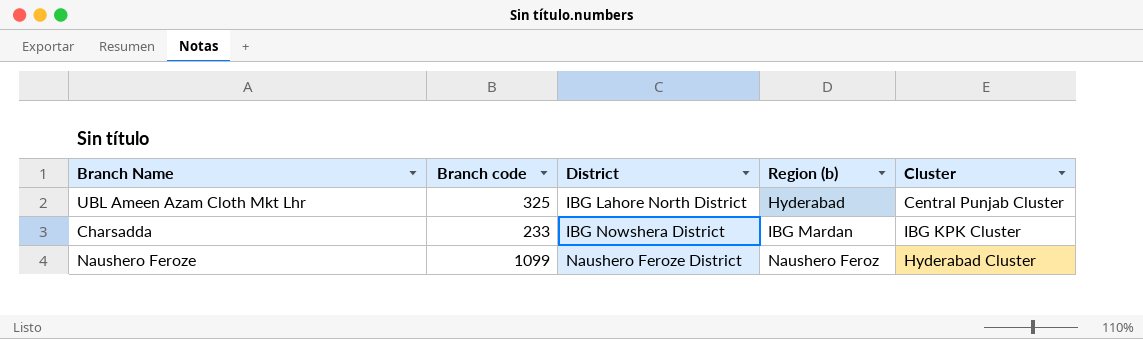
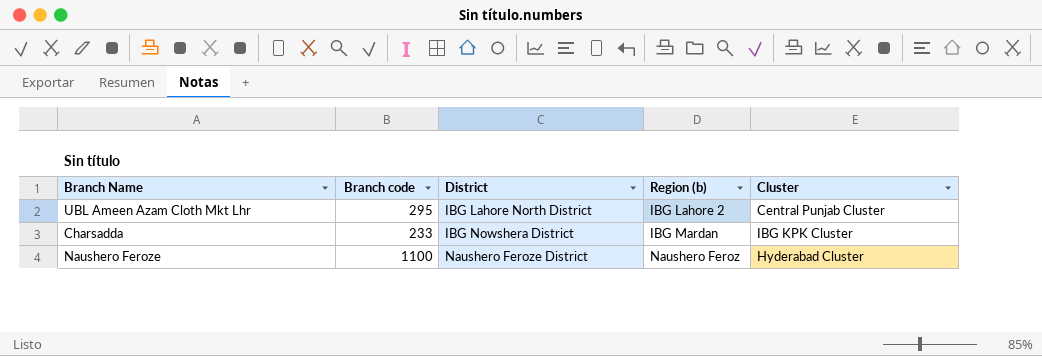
UBL Ameen Azam Cloth Mkt Lhr | Branch code: 325 -> 295
UBL Ameen Azam Cloth Mkt Lhr | Region (b): Hyderabad -> IBG Lahore 2
Naushero Feroze | Branch code: 1099 -> 1100

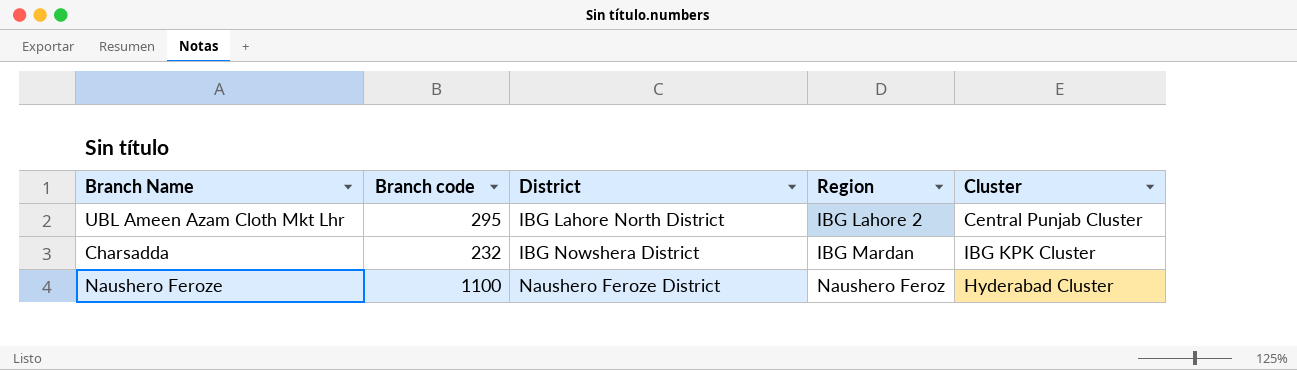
column name: Region (b) -> Region
Charsadda | Branch code: 233 -> 232

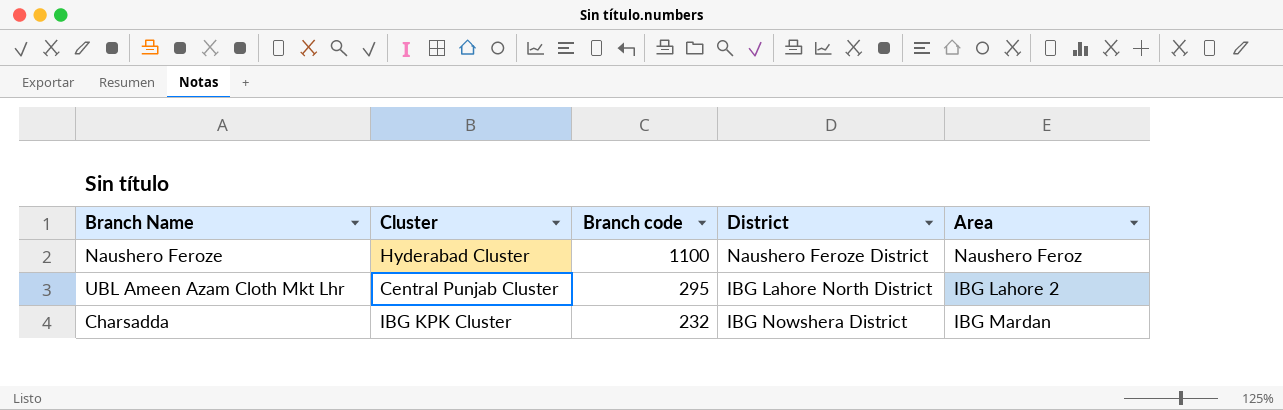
row order: District ascending -> Branch code descending
column Cluster | position: 5 -> 2
column name: Region -> Area

